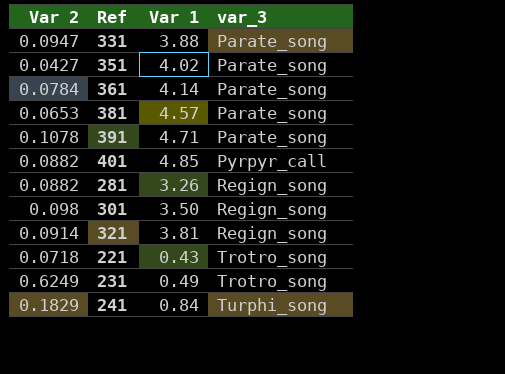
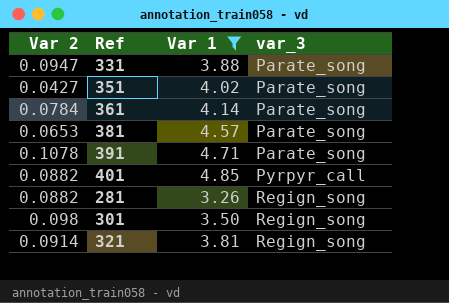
filter: none -> Var 1 >= 3.26

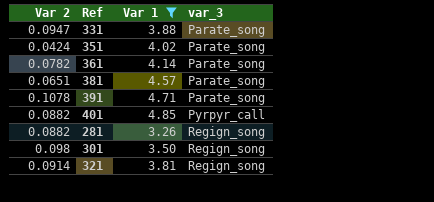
351 | Var 2: 0.0427 -> 0.0424
361 | Var 2: 0.0784 -> 0.0782
381 | Var 2: 0.0653 -> 0.0651

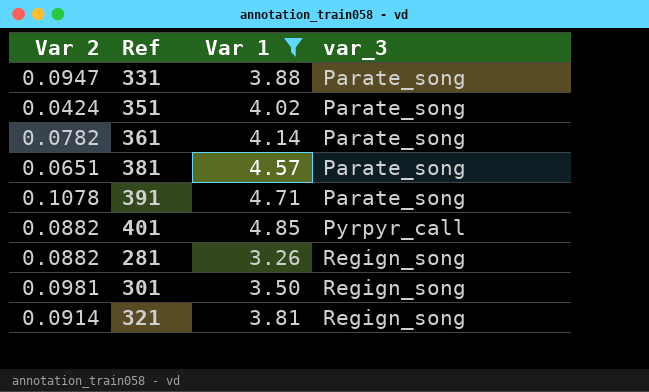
301 | Var 2: 0.098 -> 0.0981

